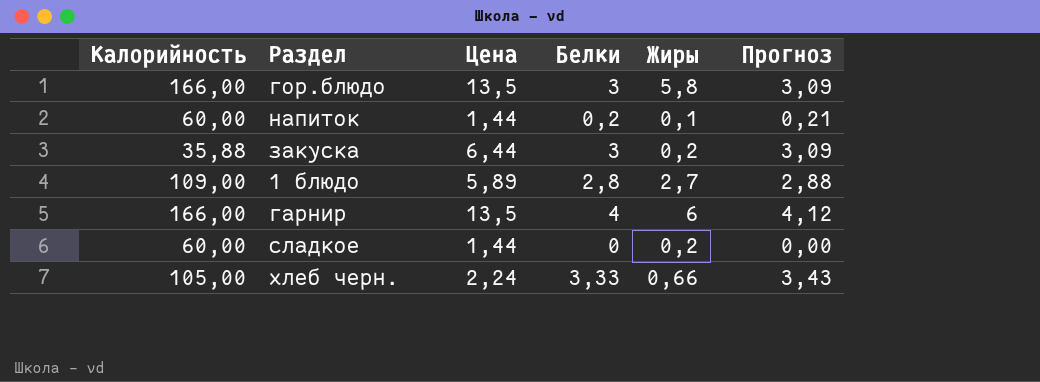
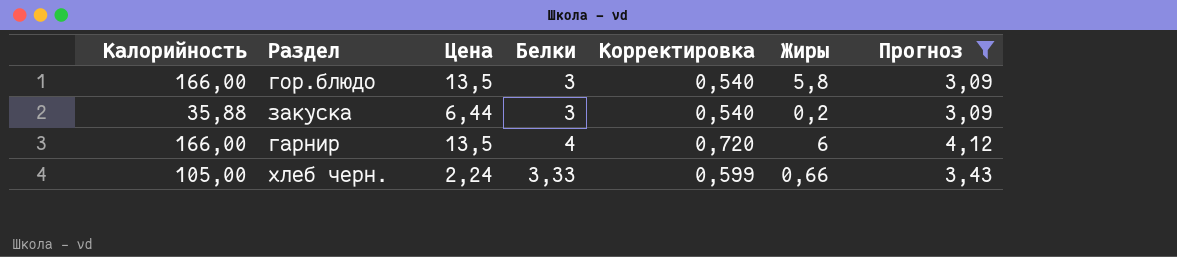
filter: none -> Прогноз >= 3,09
column Корректировка | formula: none -> [Белки] * 0,18

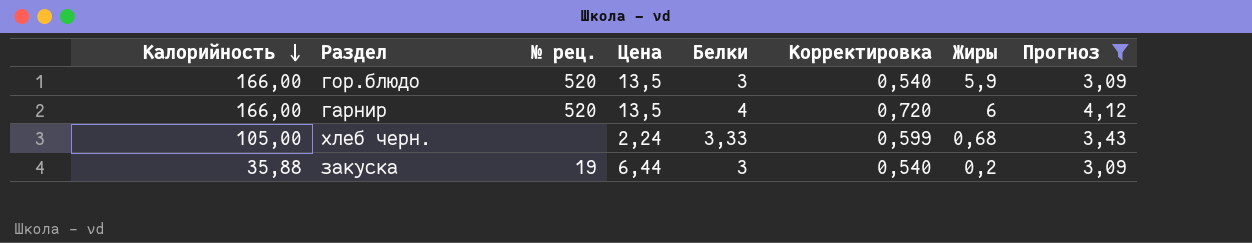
row order: none -> Калорийность descending
column № рец. | position: none -> 3
гор.блюдо | Жиры: 5,8 -> 5,9
хлеб черн. | Жиры: 0,66 -> 0,68

